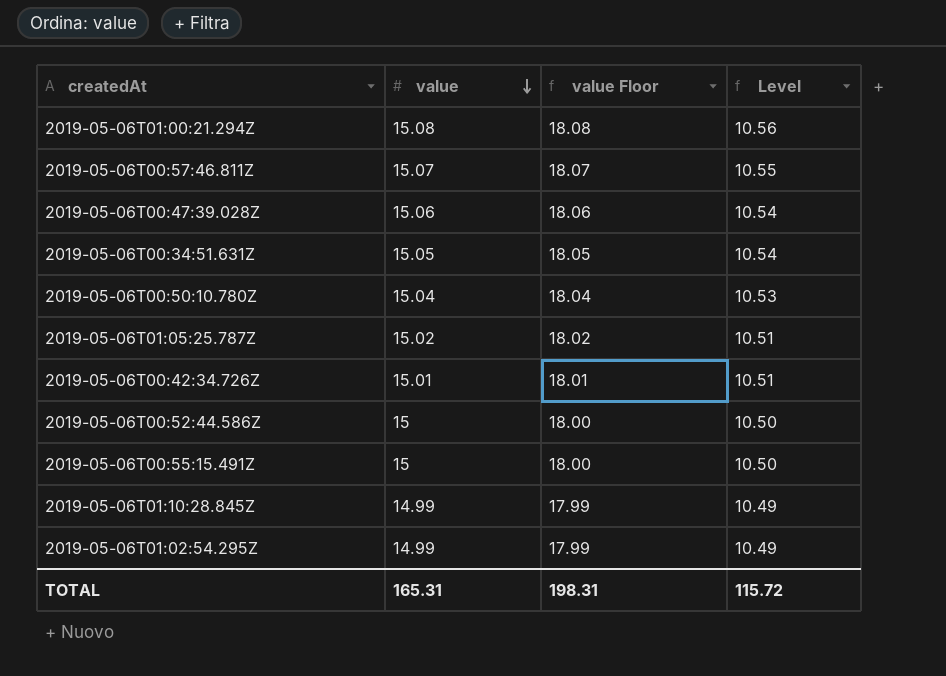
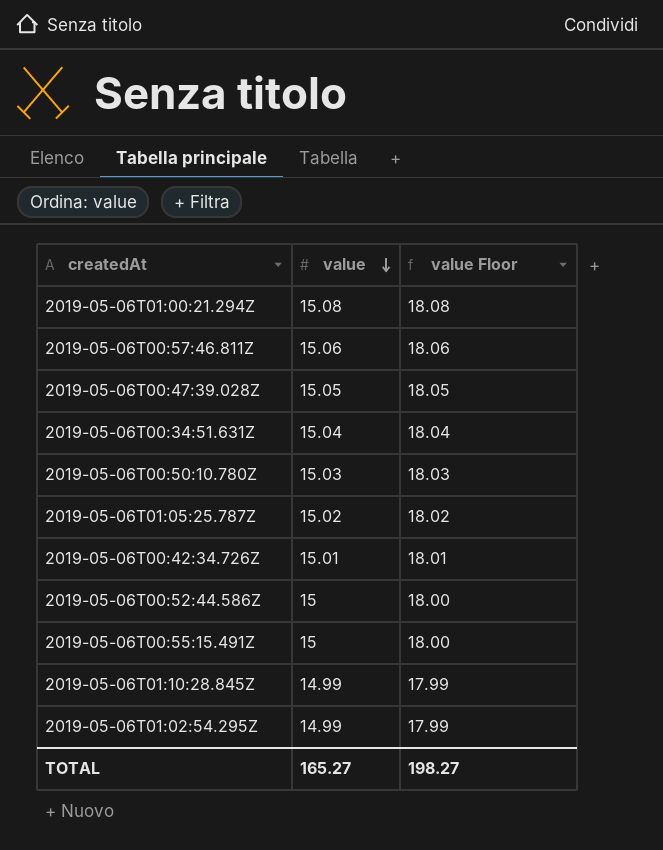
column Level | formula: [value] * 0.7 -> none
2019-05-06T00:57:46.811Z | value: 15.07 -> 15.06
2019-05-06T00:57:46.811Z | value Floor: 18.07 -> 18.06
2019-05-06T00:47:39.028Z | value: 15.06 -> 15.05
2019-05-06T00:47:39.028Z | value Floor: 18.06 -> 18.05
2019-05-06T00:34:51.631Z | value: 15.05 -> 15.04
2019-05-06T00:34:51.631Z | value Floor: 18.05 -> 18.04
2019-05-06T00:50:10.780Z | value: 15.04 -> 15.03
2019-05-06T00:50:10.780Z | value Floor: 18.04 -> 18.03
TOTAL | value: 165.31 -> 165.27
TOTAL | value Floor: 198.31 -> 198.27

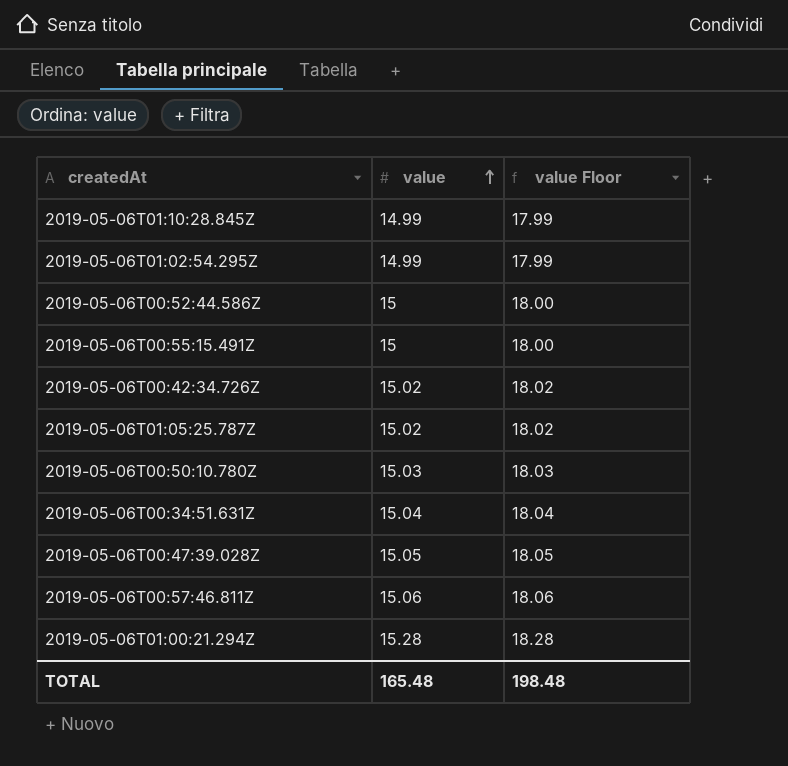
row order: value descending -> value ascending
2019-05-06T00:42:34.726Z | value: 15.01 -> 15.02
2019-05-06T00:42:34.726Z | value Floor: 18.01 -> 18.02
2019-05-06T01:00:21.294Z | value: 15.08 -> 15.28
2019-05-06T01:00:21.294Z | value Floor: 18.08 -> 18.28
TOTAL | value: 165.27 -> 165.48
TOTAL | value Floor: 198.27 -> 198.48

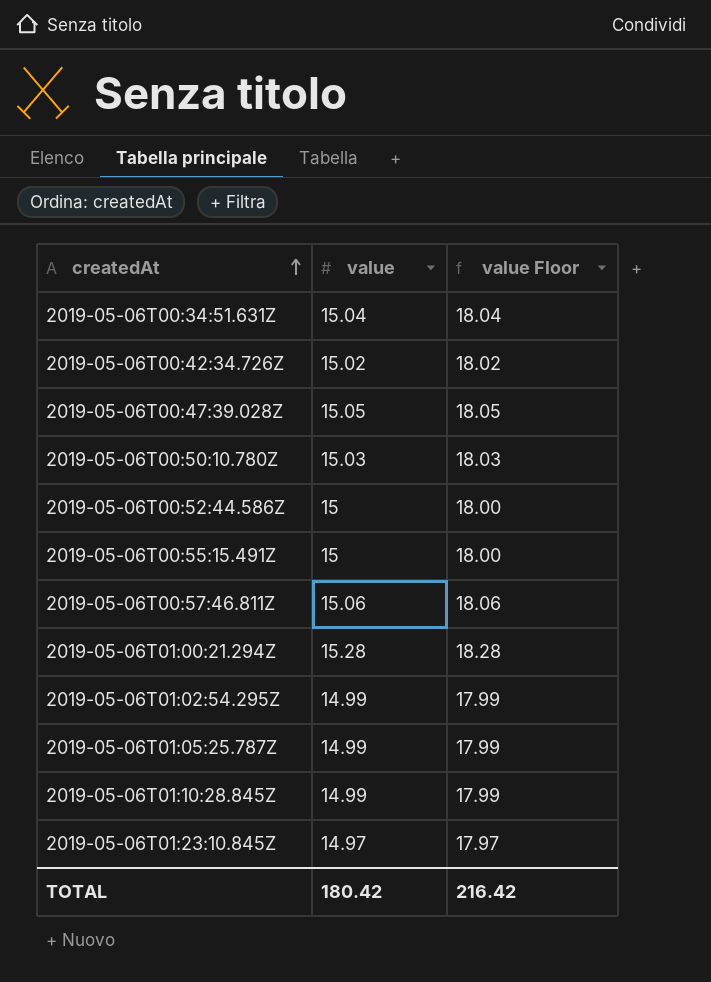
row order: value ascending -> createdAt ascending
2019-05-06T01:05:25.787Z | value: 15.02 -> 14.99
2019-05-06T01:05:25.787Z | value Floor: 18.02 -> 17.99
row 2019-05-06T01:23:10.845Z: none -> 14.97 | 17.97
TOTAL | value: 165.48 -> 180.42
TOTAL | value Floor: 198.48 -> 216.42

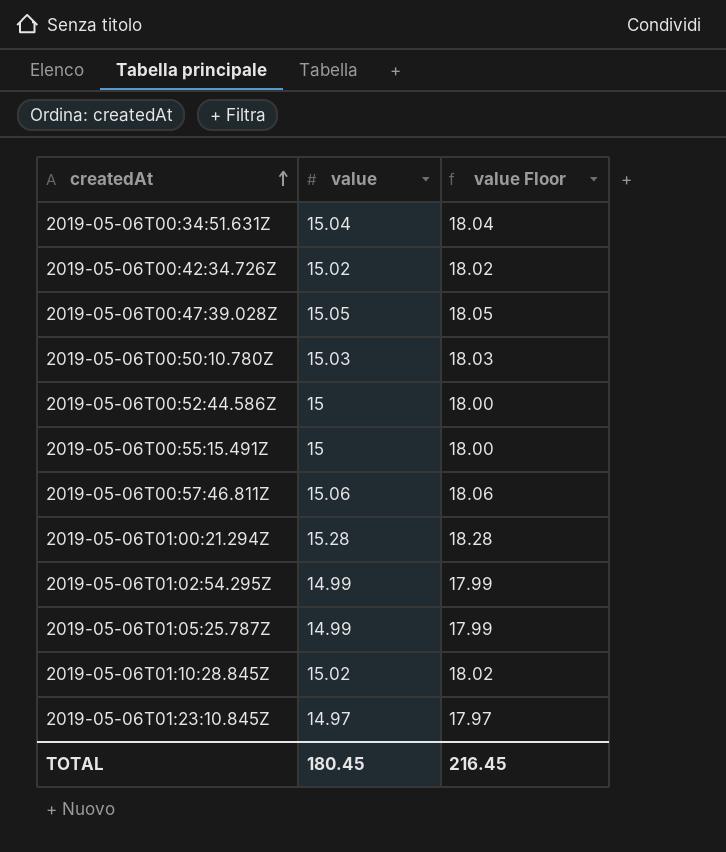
2019-05-06T01:10:28.845Z | value: 14.99 -> 15.02
2019-05-06T01:10:28.845Z | value Floor: 17.99 -> 18.02
TOTAL | value: 180.42 -> 180.45
TOTAL | value Floor: 216.42 -> 216.45

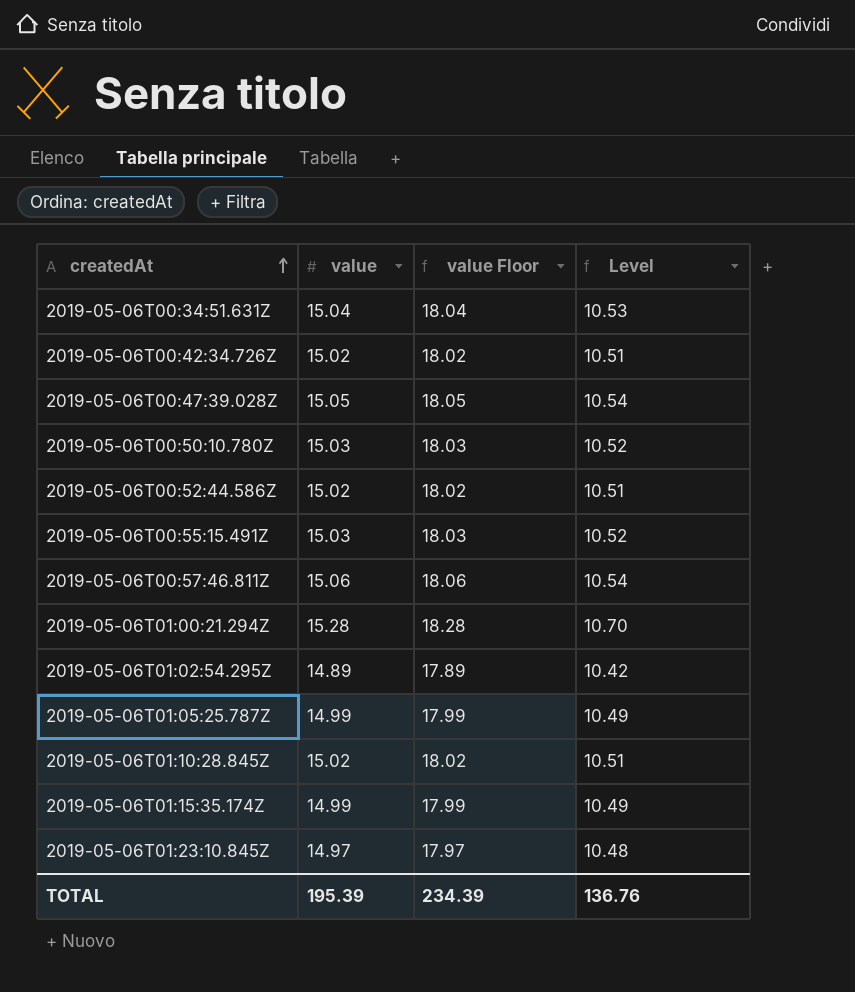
column Level | formula: none -> [value] * 0.7
2019-05-06T00:52:44.586Z | value: 15 -> 15.02
2019-05-06T00:52:44.586Z | value Floor: 18.00 -> 18.02
2019-05-06T00:55:15.491Z | value: 15 -> 15.03
2019-05-06T00:55:15.491Z | value Floor: 18.00 -> 18.03
2019-05-06T01:02:54.295Z | value: 14.99 -> 14.89
2019-05-06T01:02:54.295Z | value Floor: 17.99 -> 17.89
row 2019-05-06T01:15:35.174Z: none -> 14.99 | 17.99 | 10.49
TOTAL | value: 180.45 -> 195.39
TOTAL | value Floor: 216.45 -> 234.39

